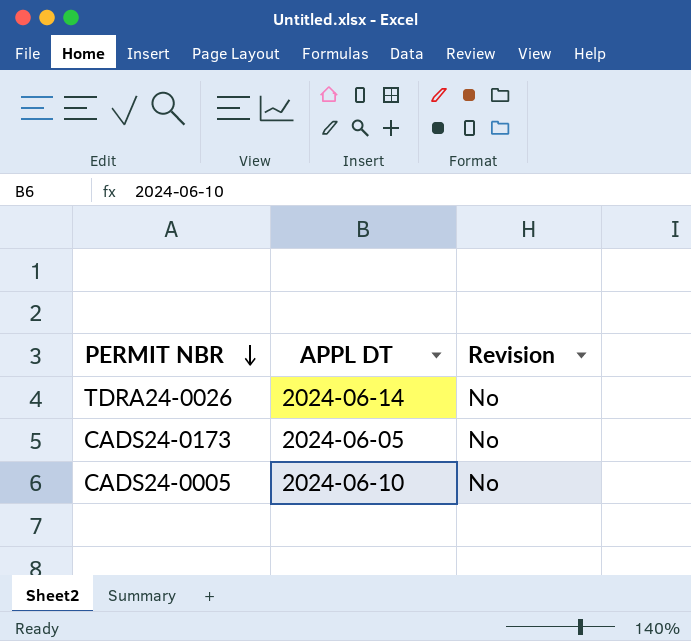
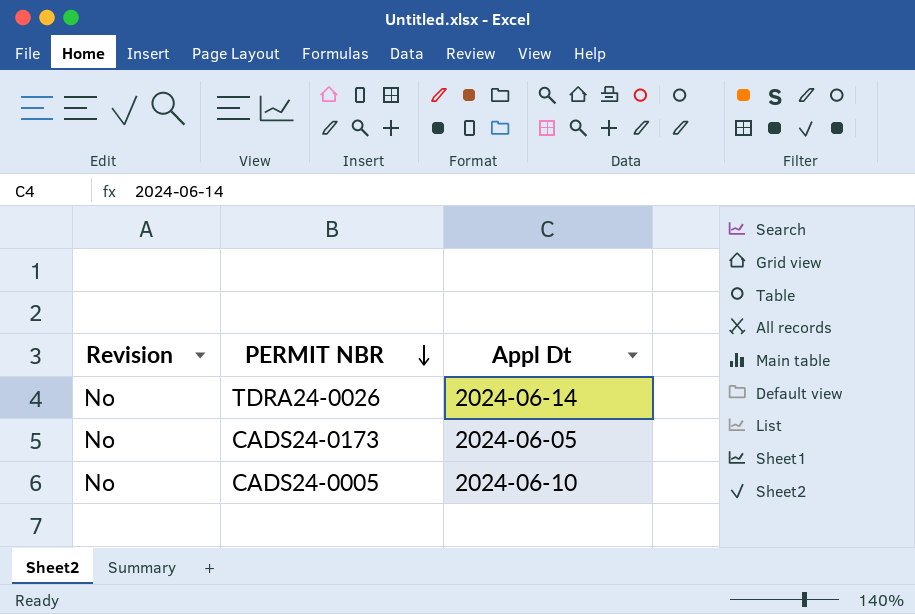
column Revision | position: 3 -> 1
column name: APPL DT -> Appl Dt

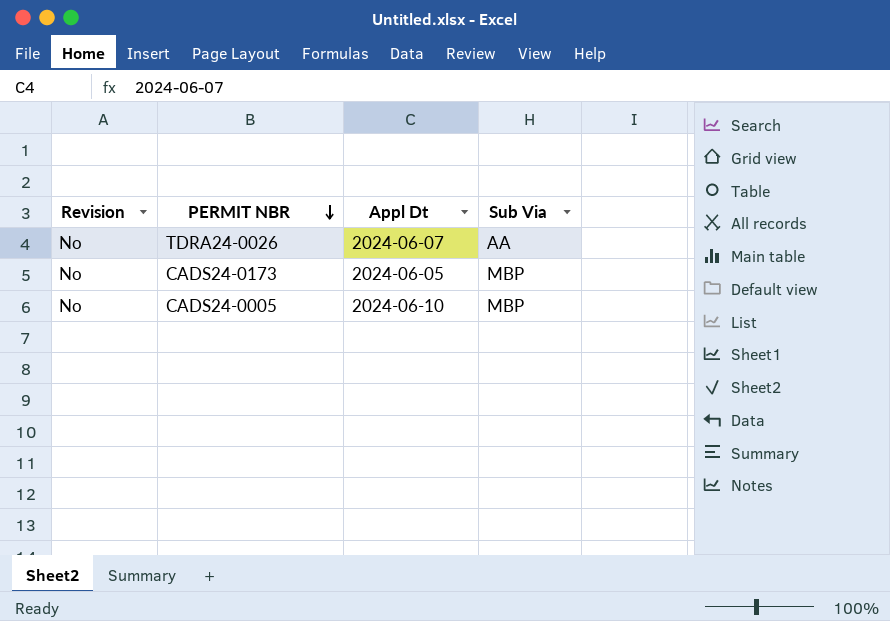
column Sub Via | position: none -> 4
TDRA24-0026 | Appl Dt: 2024-06-14 -> 2024-06-07

